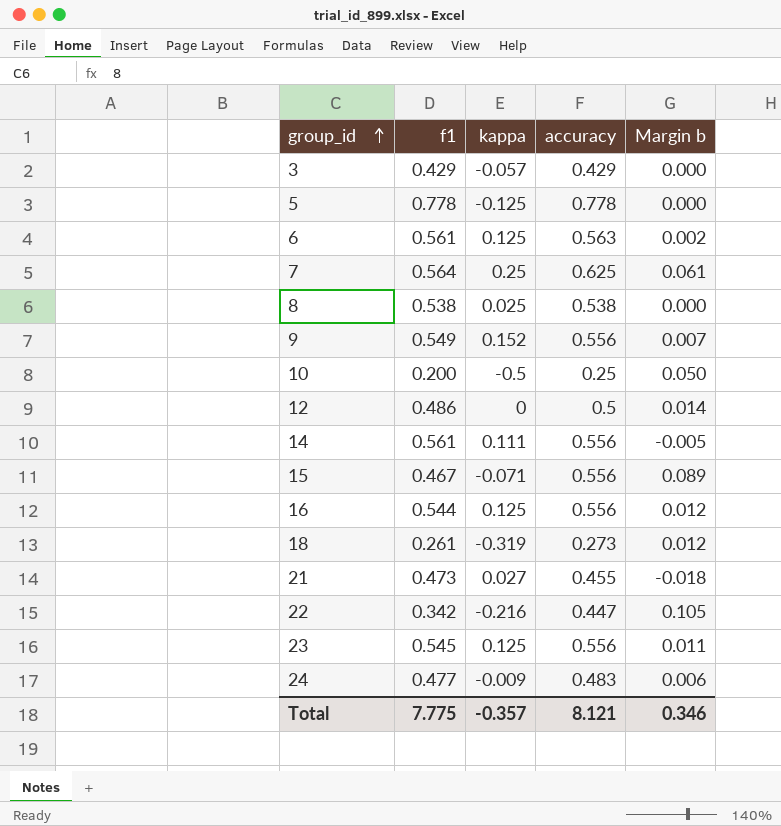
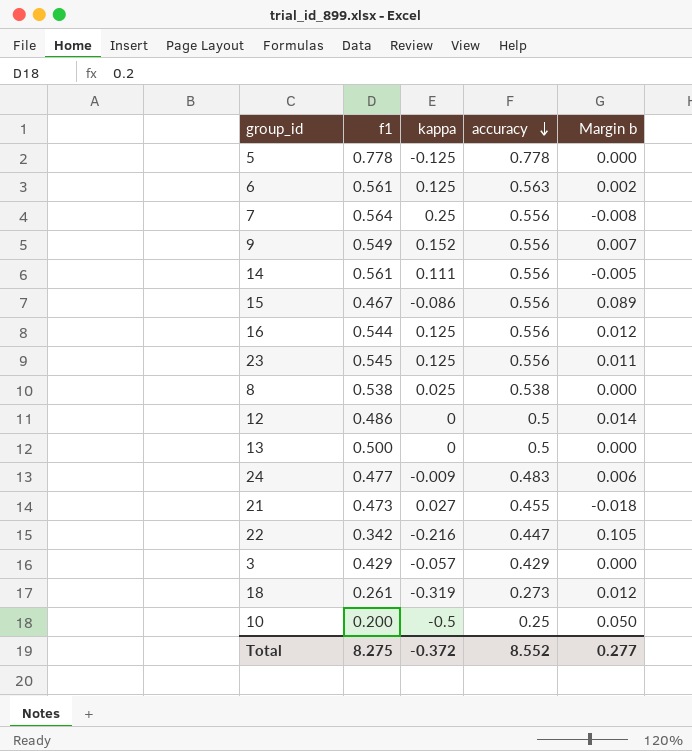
row order: group_id ascending -> accuracy descending
7 | accuracy: 0.625 -> 0.556
7 | Margin b: 0.061 -> -0.008
15 | kappa: -0.071 -> -0.086
row 13: none -> 0.500 | 0 | 0.5 | 0.000
Total | f1: 7.775 -> 8.275
Total | kappa: -0.357 -> -0.372
Total | accuracy: 8.121 -> 8.552
Total | Margin b: 0.346 -> 0.277

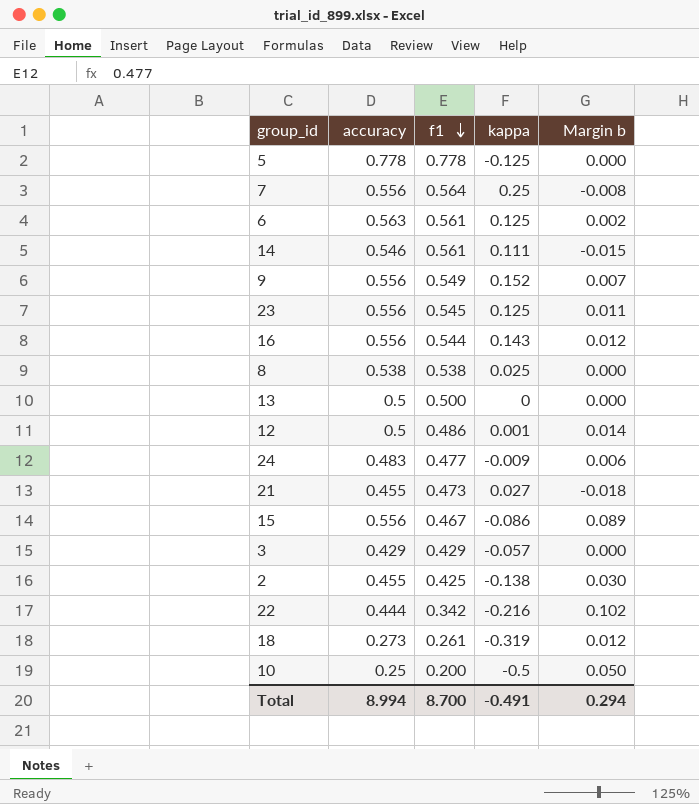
row order: accuracy descending -> f1 descending
column accuracy | position: 4 -> 2
14 | accuracy: 0.556 -> 0.546
14 | Margin b: -0.005 -> -0.015
16 | kappa: 0.125 -> 0.143
12 | kappa: 0 -> 0.001
row 2: none -> 0.455 | 0.425 | -0.138 | 0.030
22 | accuracy: 0.447 -> 0.444
22 | Margin b: 0.105 -> 0.102
Total | accuracy: 8.552 -> 8.994
Total | f1: 8.275 -> 8.700
Total | kappa: -0.372 -> -0.491
Total | Margin b: 0.277 -> 0.294

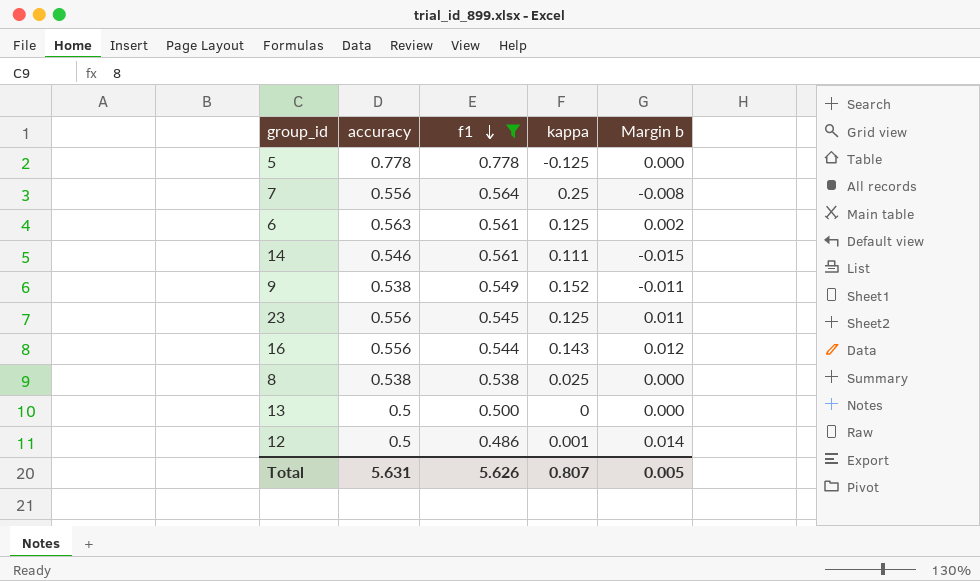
filter: none -> f1 >= 0.486
9 | accuracy: 0.556 -> 0.538
9 | Margin b: 0.007 -> -0.011
Total | accuracy: 8.994 -> 5.631
Total | f1: 8.700 -> 5.626
Total | kappa: -0.491 -> 0.807
Total | Margin b: 0.294 -> 0.005

